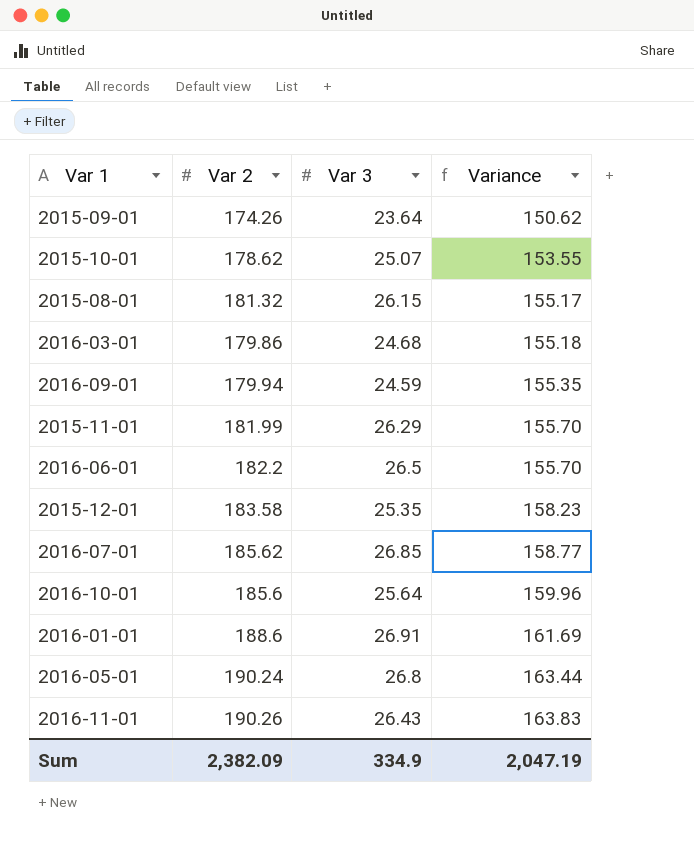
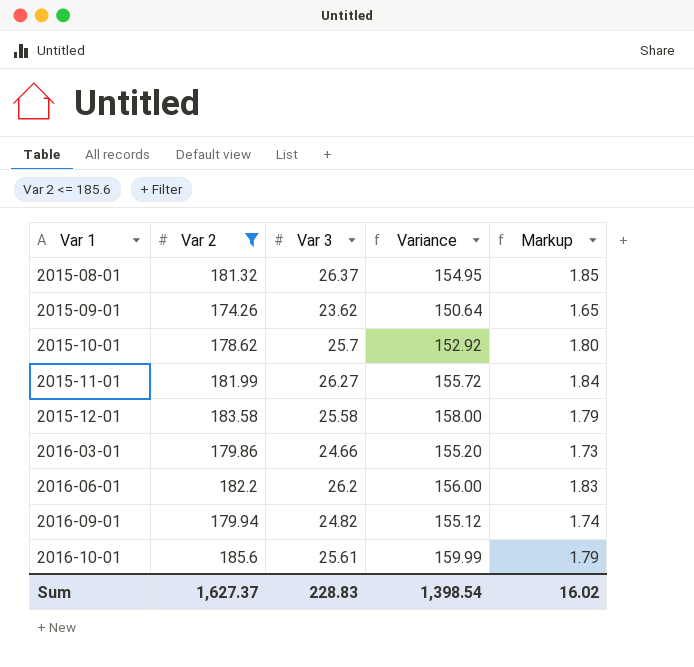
filter: none -> Var 2 <= 185.6
row order: Variance ascending -> Var 1 ascending
column Markup | formula: none -> [Var 3] * 0.07
2015-08-01 | Var 3: 26.15 -> 26.37
2015-08-01 | Variance: 155.17 -> 154.95
2015-09-01 | Var 3: 23.64 -> 23.62
2015-09-01 | Variance: 150.62 -> 150.64
2015-10-01 | Var 3: 25.07 -> 25.7
2015-10-01 | Variance: 153.55 -> 152.92
2015-11-01 | Var 3: 26.29 -> 26.27
2015-11-01 | Variance: 155.70 -> 155.72
2015-12-01 | Var 3: 25.35 -> 25.58
2015-12-01 | Variance: 158.23 -> 158.00
2016-03-01 | Var 3: 24.68 -> 24.66
2016-03-01 | Variance: 155.18 -> 155.20
2016-06-01 | Var 3: 26.5 -> 26.2
2016-06-01 | Variance: 155.70 -> 156.00
2016-09-01 | Var 3: 24.59 -> 24.82
2016-09-01 | Variance: 155.35 -> 155.12
2016-10-01 | Var 3: 25.64 -> 25.61
2016-10-01 | Variance: 159.96 -> 159.99
Sum | Var 2: 2,382.09 -> 1,627.37
Sum | Var 3: 334.9 -> 228.83
Sum | Variance: 2,047.19 -> 1,398.54

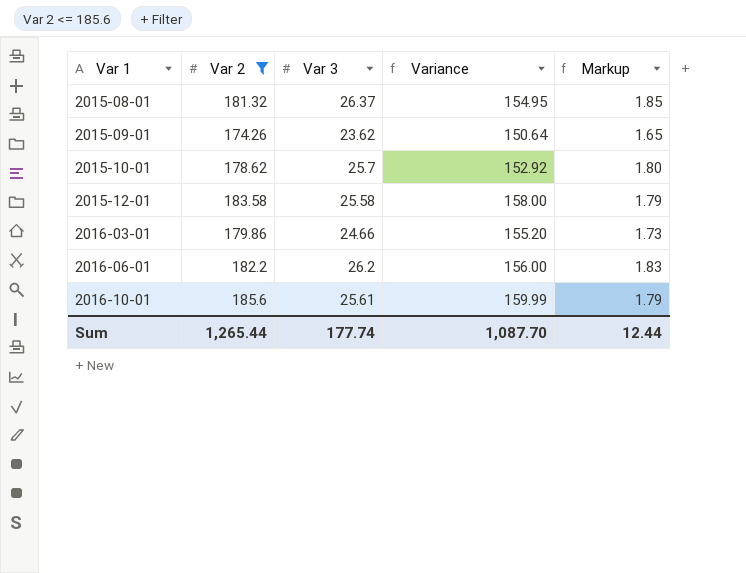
row 2015-11-01: 181.99 | 26.27 | 155.72 | 1.84 -> none
row 2016-09-01: 179.94 | 24.82 | 155.12 | 1.74 -> none
Sum | Var 2: 1,627.37 -> 1,265.44
Sum | Var 3: 228.83 -> 177.74
Sum | Variance: 1,398.54 -> 1,087.70
Sum | Markup: 16.02 -> 12.44

